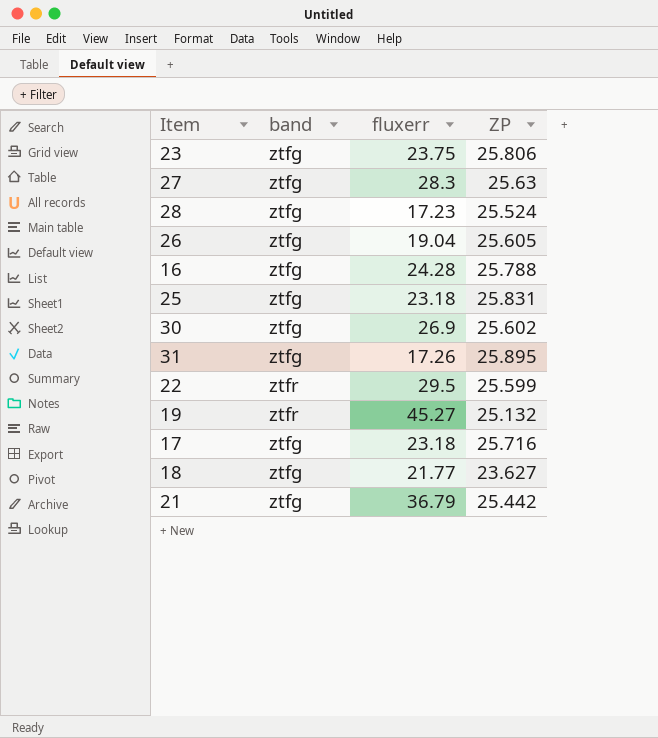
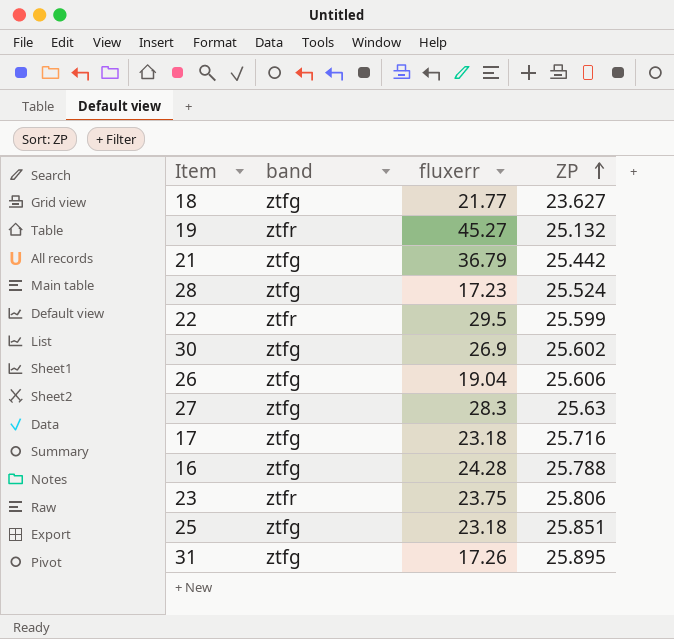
row order: none -> ZP ascending
26 | ZP: 25.605 -> 25.606
23 | band: ztfg -> ztfr
25 | ZP: 25.831 -> 25.851

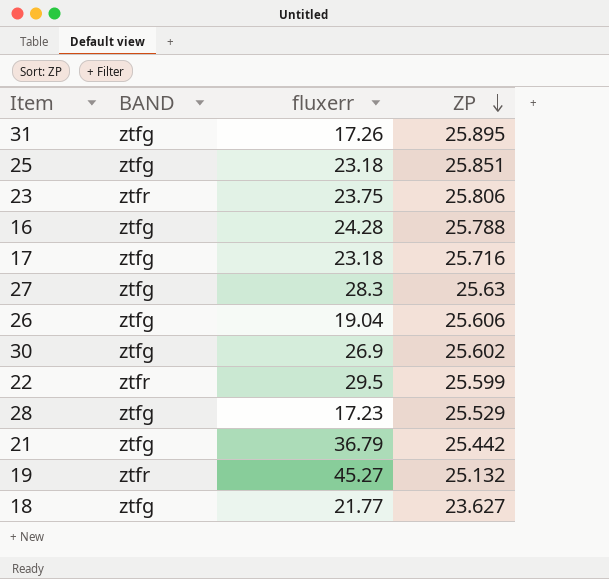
row order: ZP ascending -> ZP descending
column name: band -> BAND
28 | ZP: 25.524 -> 25.529

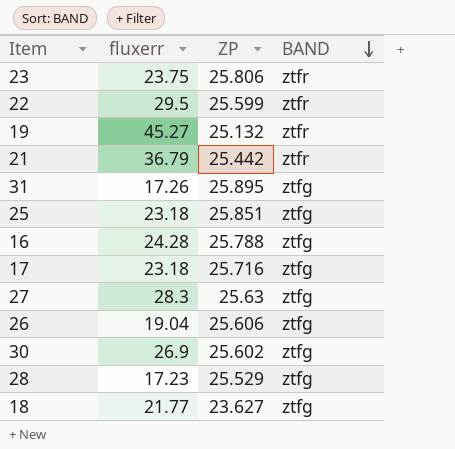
row order: ZP descending -> BAND descending
column BAND | position: 2 -> 4
21 | BAND: ztfg -> ztfr

